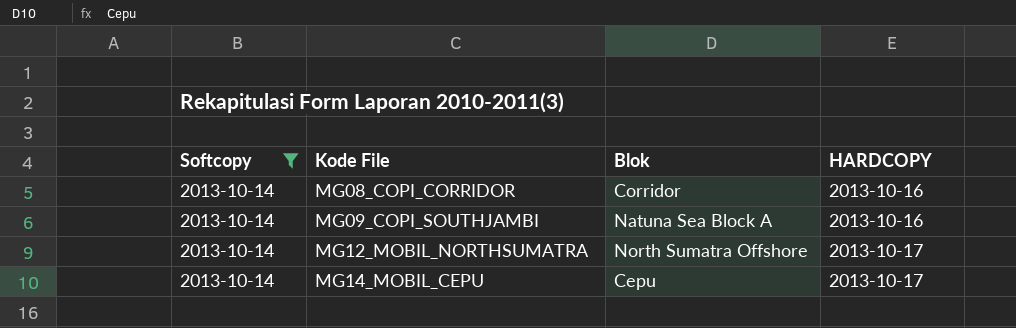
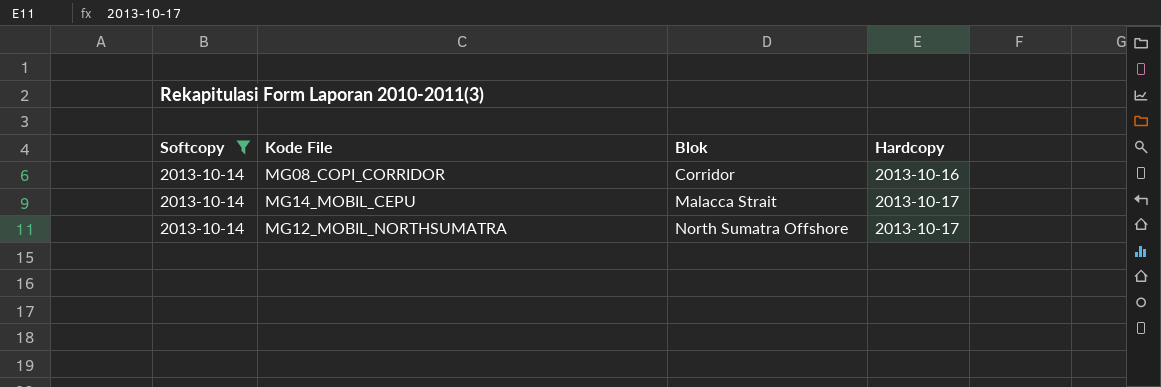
row order: Kode File ascending -> Blok ascending
column name: HARDCOPY -> Hardcopy
row MG09_COPI_SOUTHJAMBI: 2013-10-14 | Natuna Sea Block A | 2013-10-16 -> none
MG14_MOBIL_CEPU | Blok: Cepu -> Malacca Strait

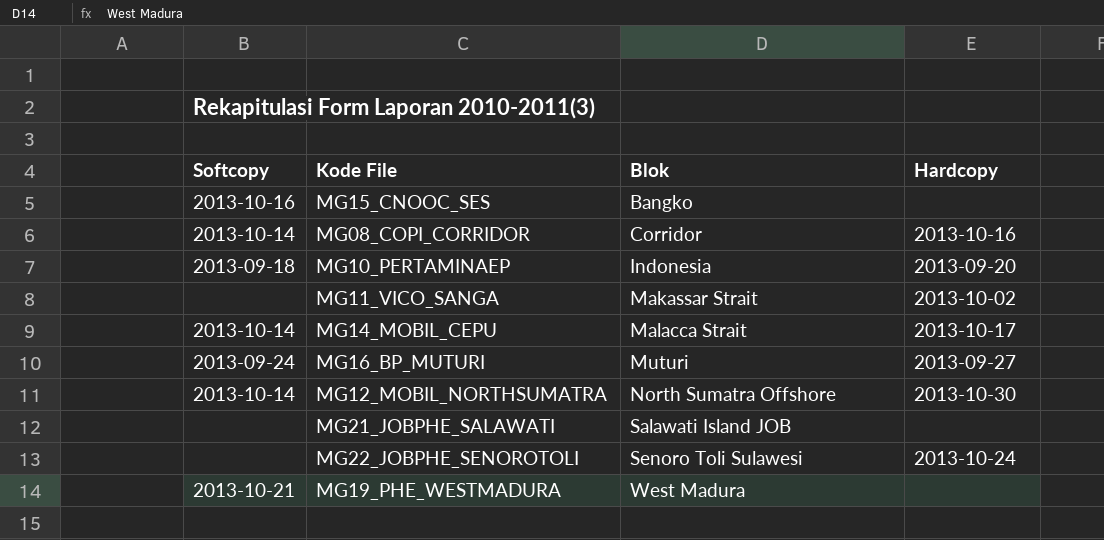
filter: Softcopy = 2013-10-14 -> none
MG12_MOBIL_NORTHSUMATRA | Hardcopy: 2013-10-17 -> 2013-10-30

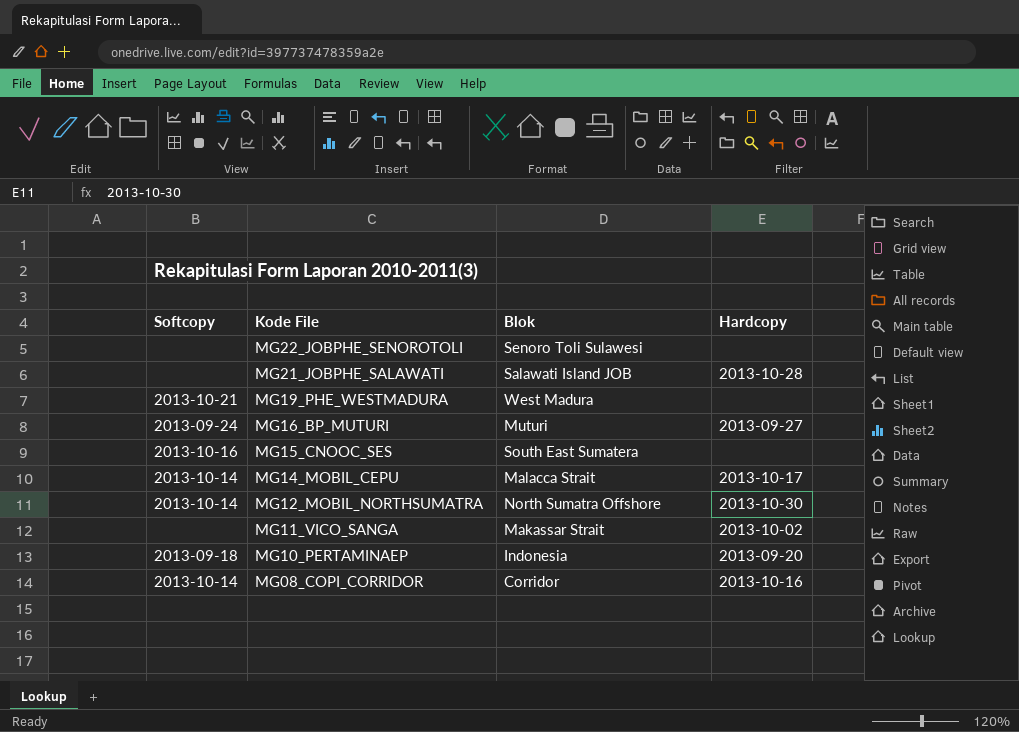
row order: Blok ascending -> Kode File descending
MG22_JOBPHE_SENOROTOLI | Hardcopy: 2013-10-24 -> none
MG21_JOBPHE_SALAWATI | Hardcopy: none -> 2013-10-28
MG15_CNOOC_SES | Blok: Bangko -> South East Sumatera

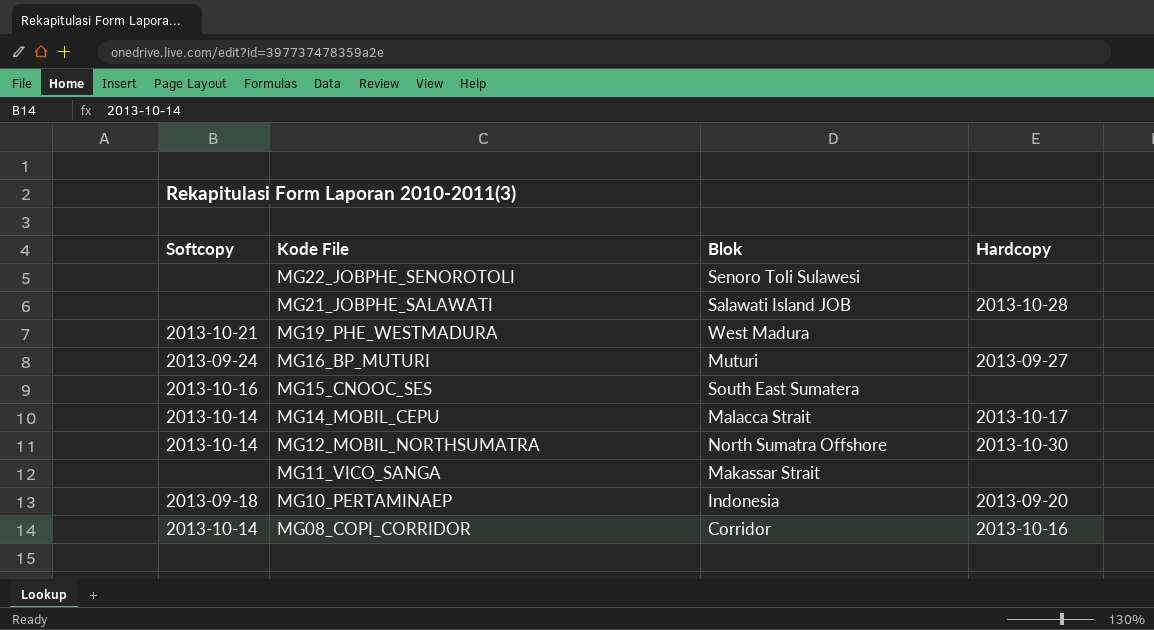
MG11_VICO_SANGA | Hardcopy: 2013-10-02 -> none

